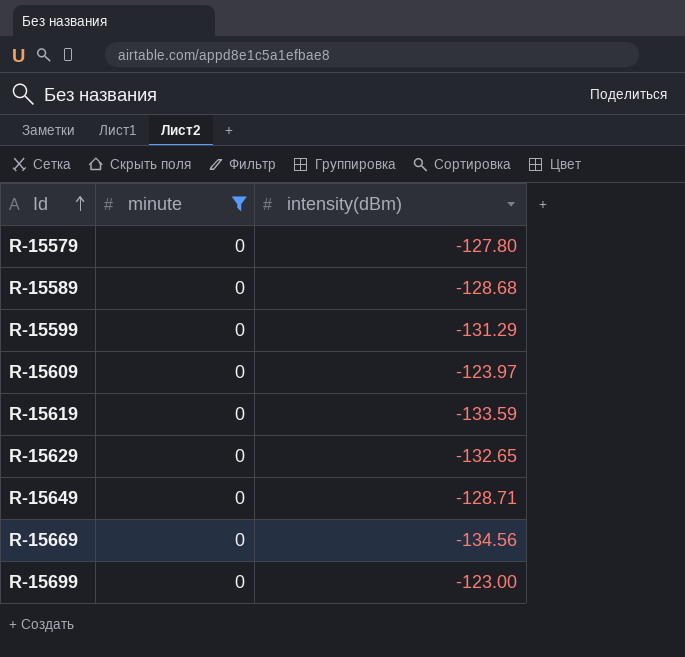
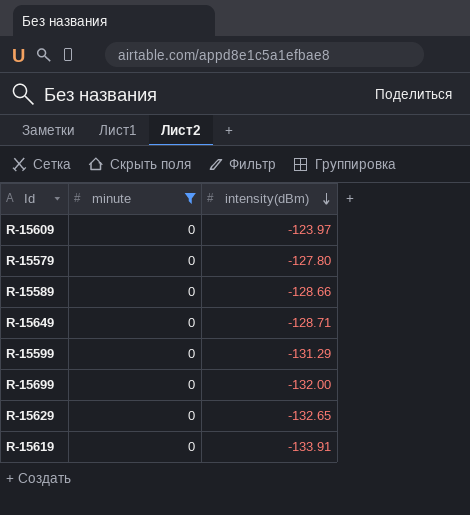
row order: Id ascending -> intensity(dBm) descending
row R-15669: 0 | -134.56 -> none
R-15589 | intensity(dBm): -128.68 -> -128.66
R-15699 | intensity(dBm): -123.00 -> -132.00
R-15619 | intensity(dBm): -133.59 -> -133.91

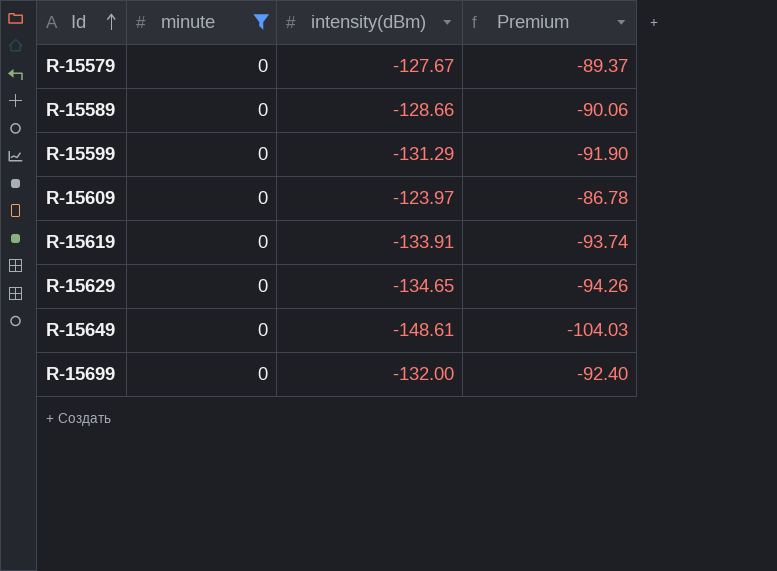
row order: intensity(dBm) descending -> Id ascending
column Premium | formula: none -> [intensity(dBm)] * 0.7
R-15579 | intensity(dBm): -127.80 -> -127.67
R-15629 | intensity(dBm): -132.65 -> -134.65
R-15649 | intensity(dBm): -128.71 -> -148.61

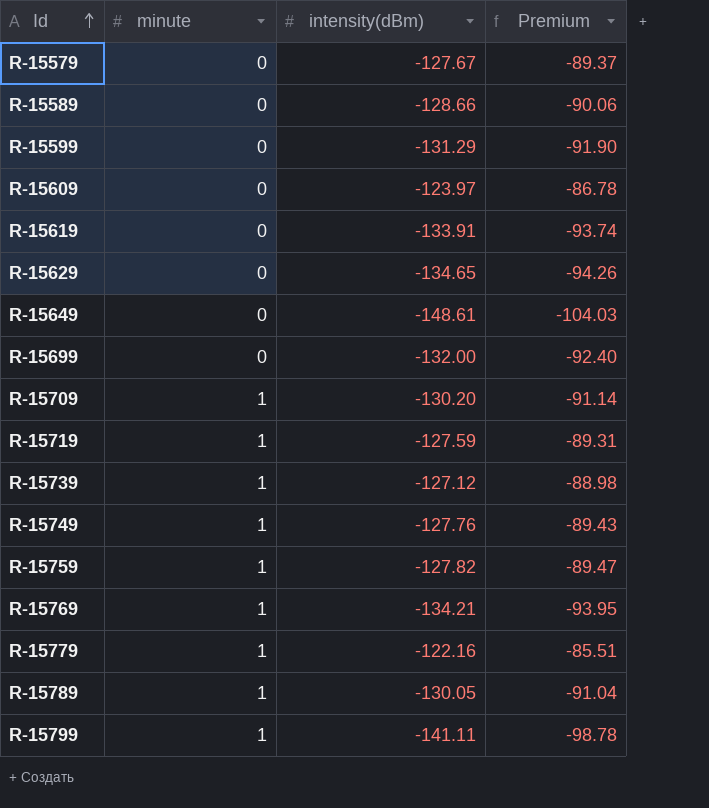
filter: minute = 0 -> none

